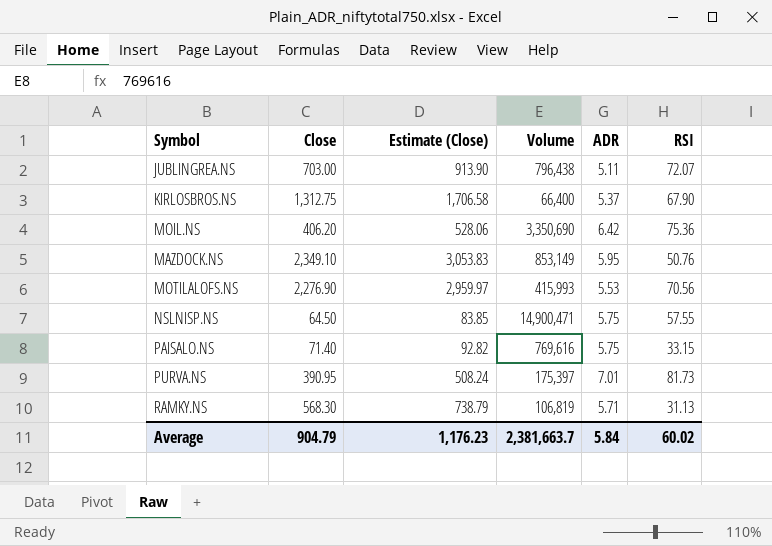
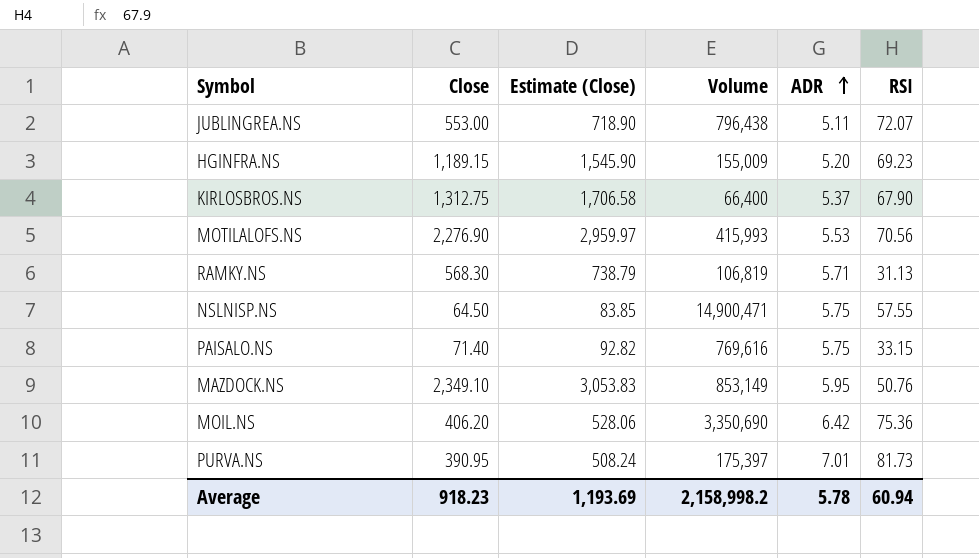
row order: none -> ADR ascending
JUBLINGREA.NS | Close: 703.00 -> 553.00
JUBLINGREA.NS | Estimate (Close): 913.90 -> 718.90
row HGINFRA.NS: none -> 1,189.15 | 1,545.90 | 155,009 | 5.20 | 69.23
Average | Close: 904.79 -> 918.23
Average | Estimate (Close): 1,176.23 -> 1,193.69
Average | Volume: 2,381,663.7 -> 2,158,998.2
Average | ADR: 5.84 -> 5.78
Average | RSI: 60.02 -> 60.94

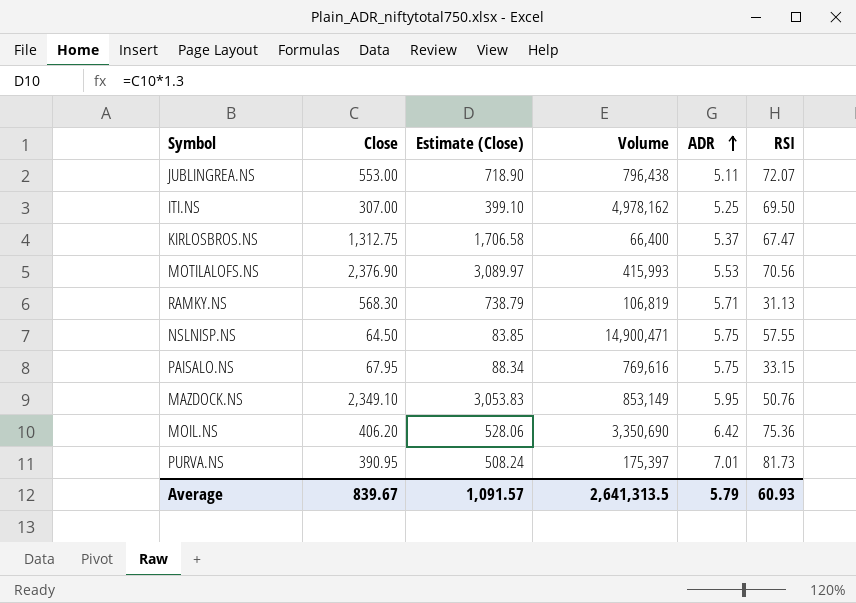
row HGINFRA.NS: 1,189.15 | 1,545.90 | 155,009 | 5.20 | 69.23 -> none
row ITI.NS: none -> 307.00 | 399.10 | 4,978,162 | 5.25 | 69.50
KIRLOSBROS.NS | RSI: 67.90 -> 67.47
MOTILALOFS.NS | Close: 2,276.90 -> 2,376.90
MOTILALOFS.NS | Estimate (Close): 2,959.97 -> 3,089.97
PAISALO.NS | Close: 71.40 -> 67.95
PAISALO.NS | Estimate (Close): 92.82 -> 88.34
Average | Close: 918.23 -> 839.67
Average | Estimate (Close): 1,193.69 -> 1,091.57
Average | Volume: 2,158,998.2 -> 2,641,313.5
Average | ADR: 5.78 -> 5.79
Average | RSI: 60.94 -> 60.93

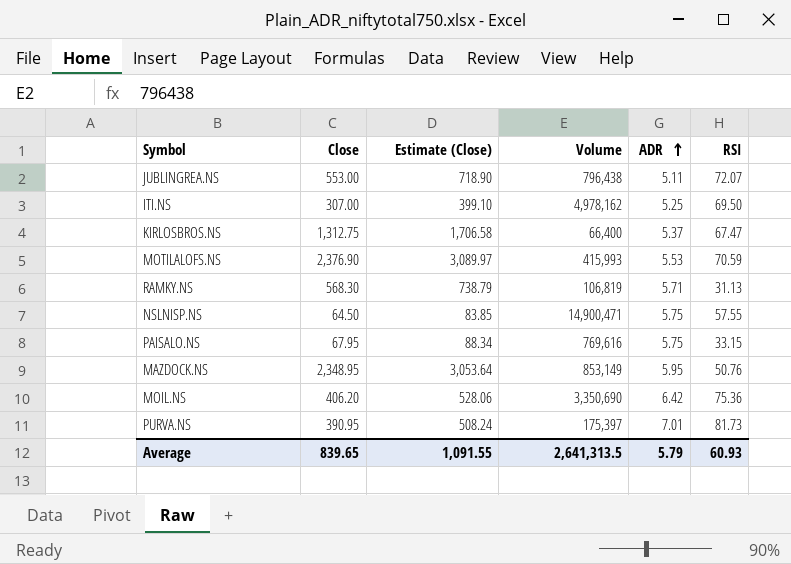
MOTILALOFS.NS | RSI: 70.56 -> 70.59
MAZDOCK.NS | Close: 2,349.10 -> 2,348.95
MAZDOCK.NS | Estimate (Close): 3,053.83 -> 3,053.64
Average | Close: 839.67 -> 839.65
Average | Estimate (Close): 1,091.57 -> 1,091.55

